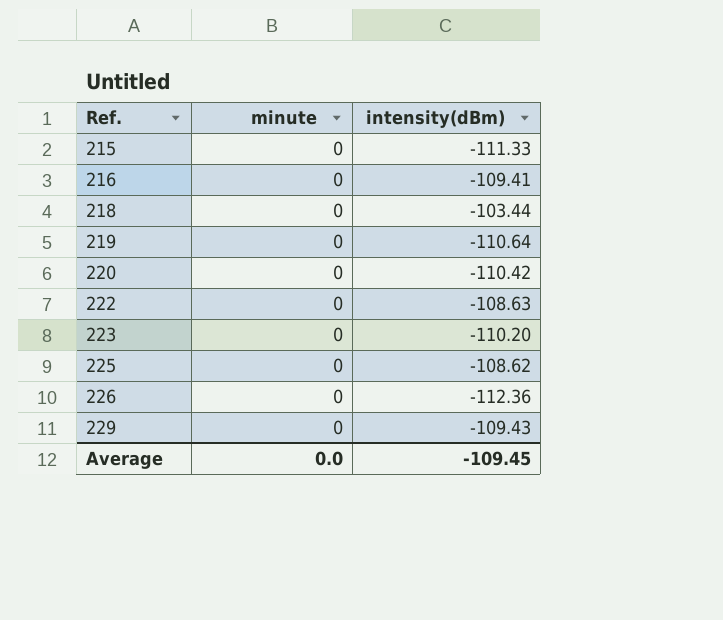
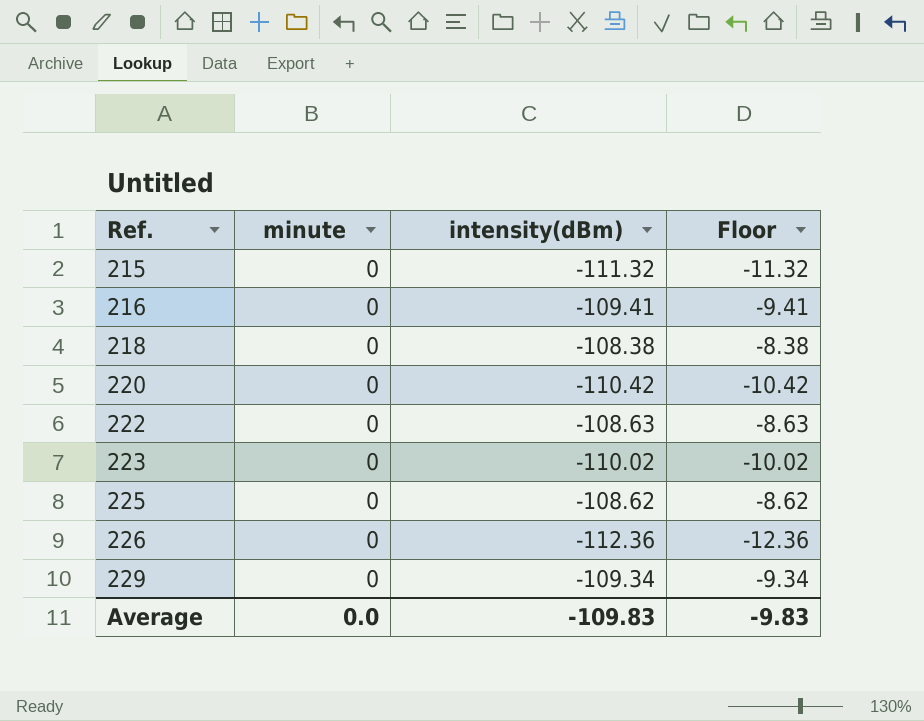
column Floor | formula: none -> [intensity(dBm)] + 100
row 219: 0 | -110.64 -> none
215 | intensity(dBm): -111.33 -> -111.32
218 | intensity(dBm): -103.44 -> -108.38
223 | intensity(dBm): -110.20 -> -110.02
229 | intensity(dBm): -109.43 -> -109.34
Average | intensity(dBm): -109.45 -> -109.83

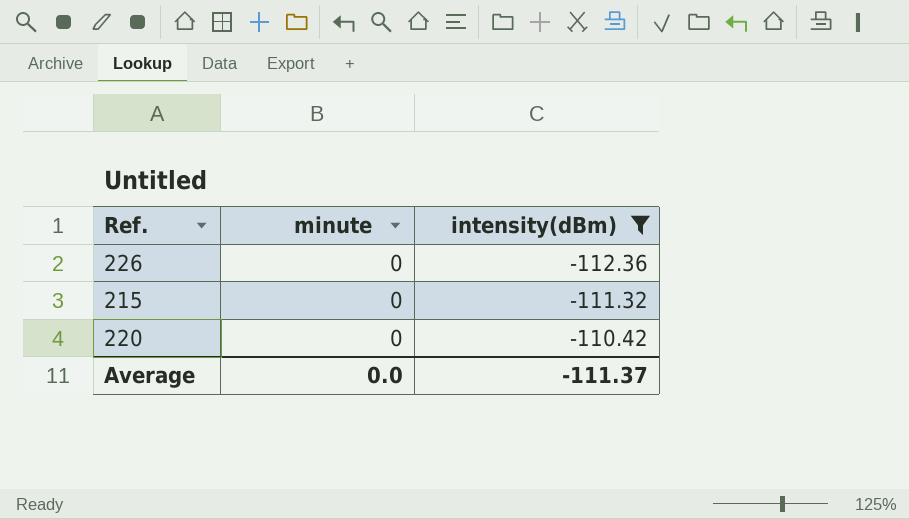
filter: none -> intensity(dBm) <= -110.42
row order: Ref. ascending -> intensity(dBm) ascending
column Floor | formula: [intensity(dBm)] + 100 -> none
Average | intensity(dBm): -109.83 -> -111.37

